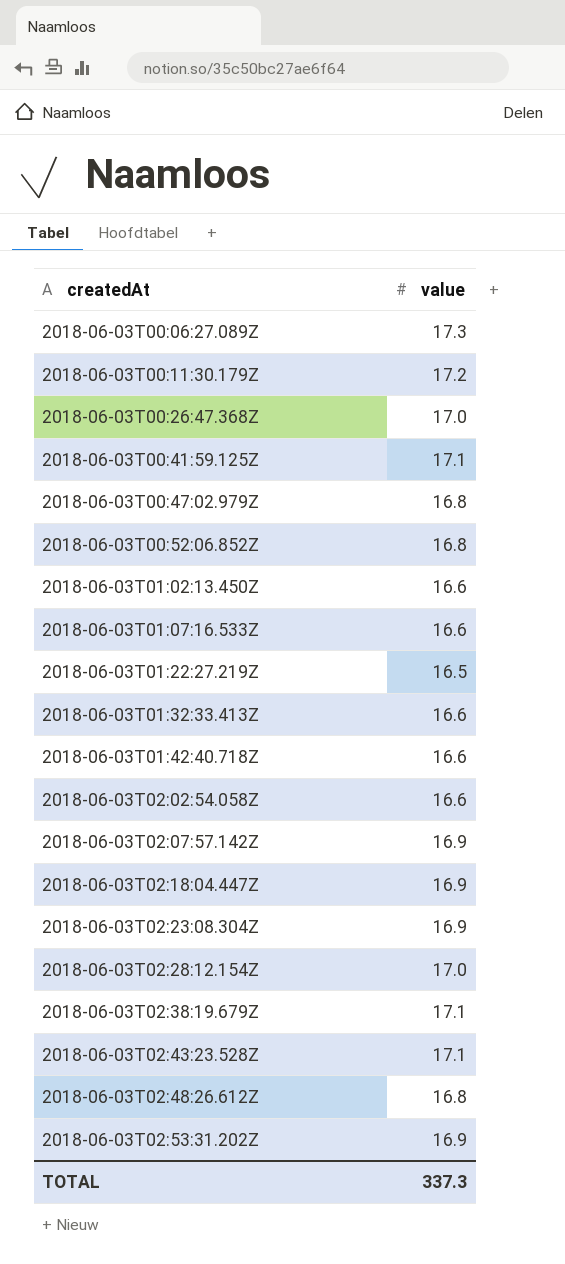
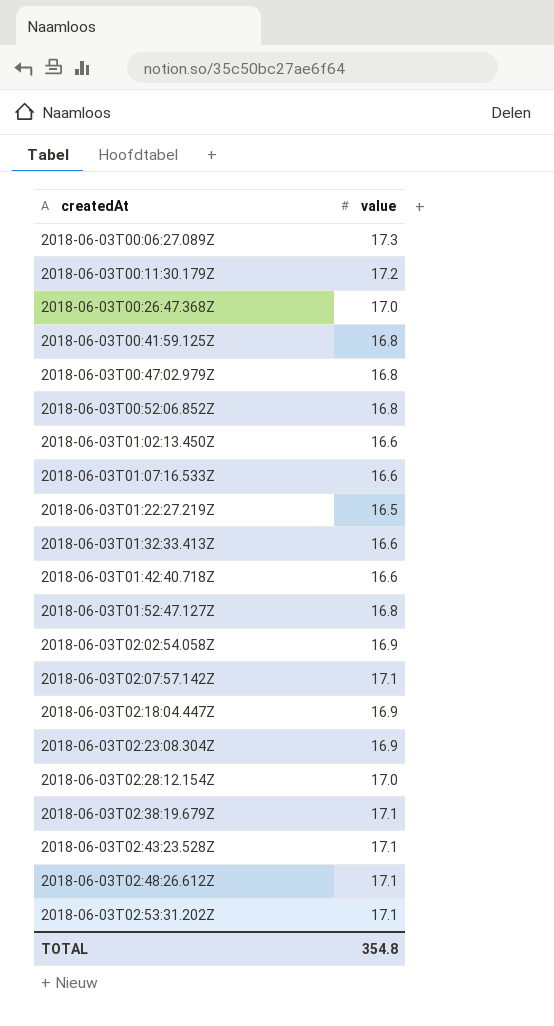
2018-06-03T00:41:59.125Z | value: 17.1 -> 16.8
row 2018-06-03T01:52:47.127Z: none -> 16.8
2018-06-03T02:02:54.058Z | value: 16.6 -> 16.9
2018-06-03T02:07:57.142Z | value: 16.9 -> 17.1
2018-06-03T02:48:26.612Z | value: 16.8 -> 17.1
2018-06-03T02:53:31.202Z | value: 16.9 -> 17.1
TOTAL | value: 337.3 -> 354.8

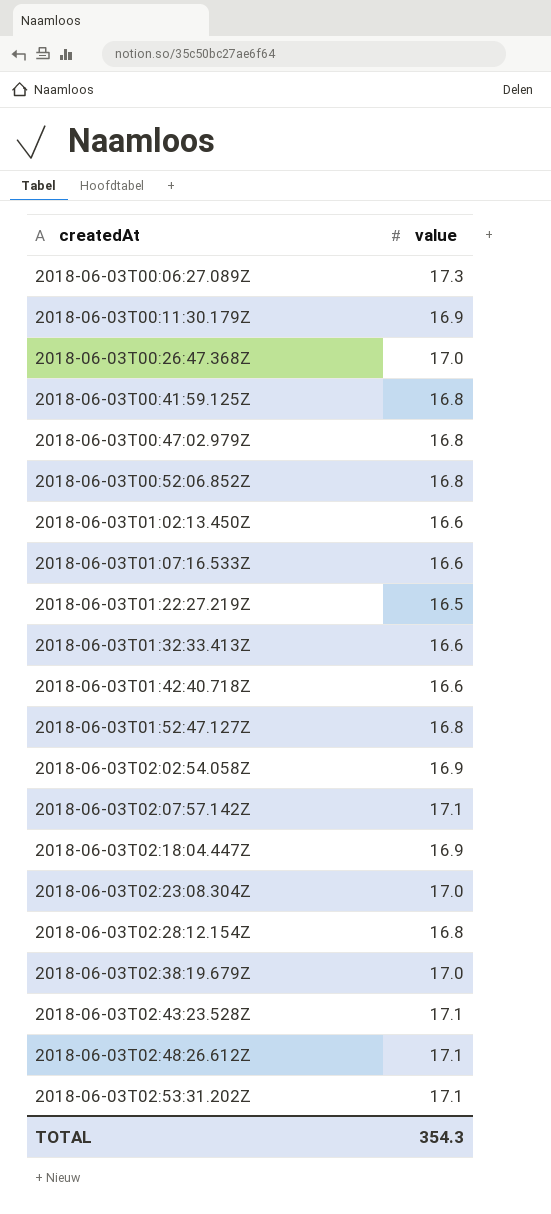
2018-06-03T00:11:30.179Z | value: 17.2 -> 16.9
2018-06-03T02:23:08.304Z | value: 16.9 -> 17.0
2018-06-03T02:28:12.154Z | value: 17.0 -> 16.8
2018-06-03T02:38:19.679Z | value: 17.1 -> 17.0
TOTAL | value: 354.8 -> 354.3

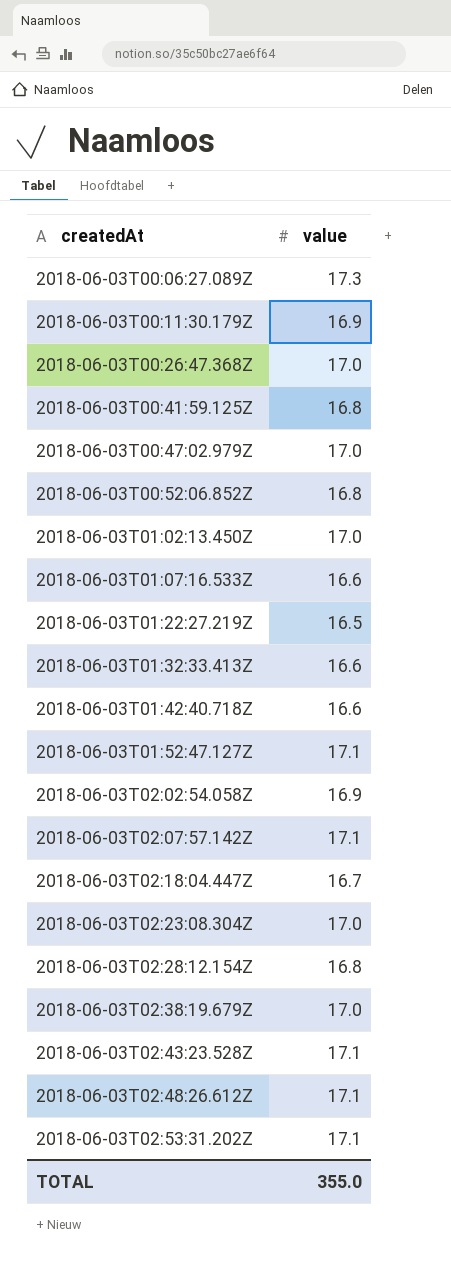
2018-06-03T00:47:02.979Z | value: 16.8 -> 17.0
2018-06-03T01:02:13.450Z | value: 16.6 -> 17.0
2018-06-03T01:52:47.127Z | value: 16.8 -> 17.1
2018-06-03T02:18:04.447Z | value: 16.9 -> 16.7
TOTAL | value: 354.3 -> 355.0

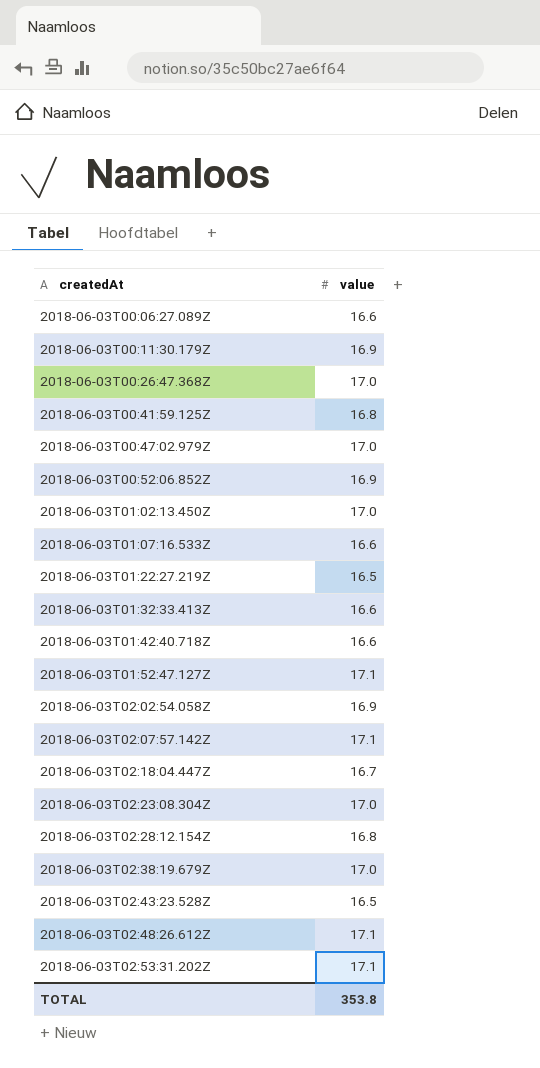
2018-06-03T00:06:27.089Z | value: 17.3 -> 16.6
2018-06-03T00:52:06.852Z | value: 16.8 -> 16.9
2018-06-03T02:43:23.528Z | value: 17.1 -> 16.5
TOTAL | value: 355.0 -> 353.8

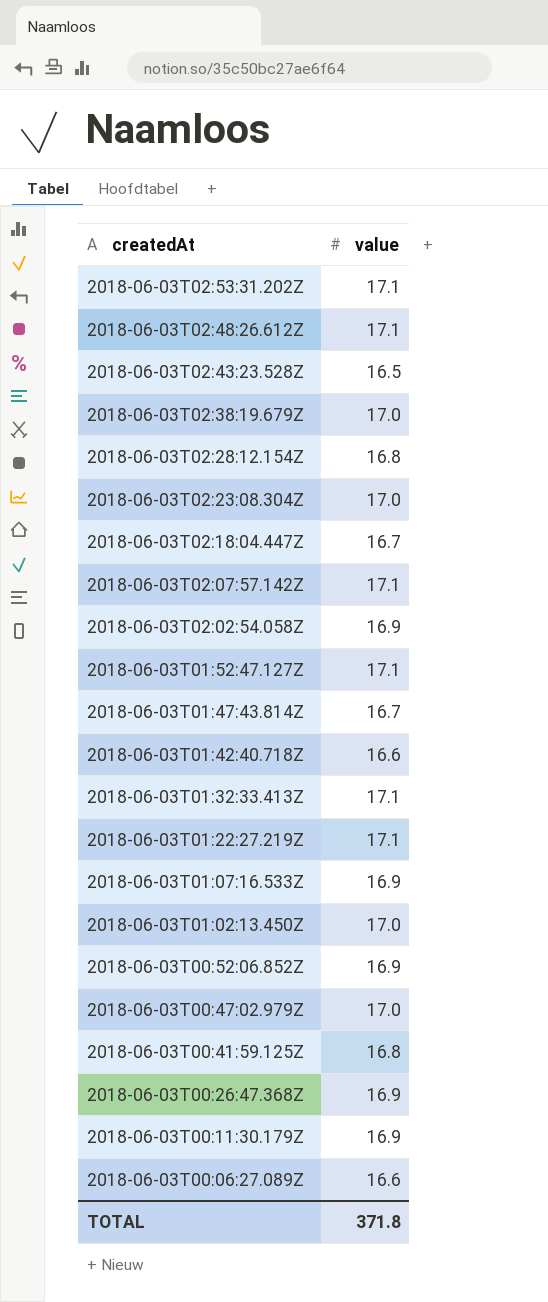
row order: createdAt ascending -> createdAt descending
row 2018-06-03T01:47:43.814Z: none -> 16.7
2018-06-03T01:32:33.413Z | value: 16.6 -> 17.1
2018-06-03T01:22:27.219Z | value: 16.5 -> 17.1
2018-06-03T01:07:16.533Z | value: 16.6 -> 16.9
2018-06-03T00:26:47.368Z | value: 17.0 -> 16.9
TOTAL | value: 353.8 -> 371.8

